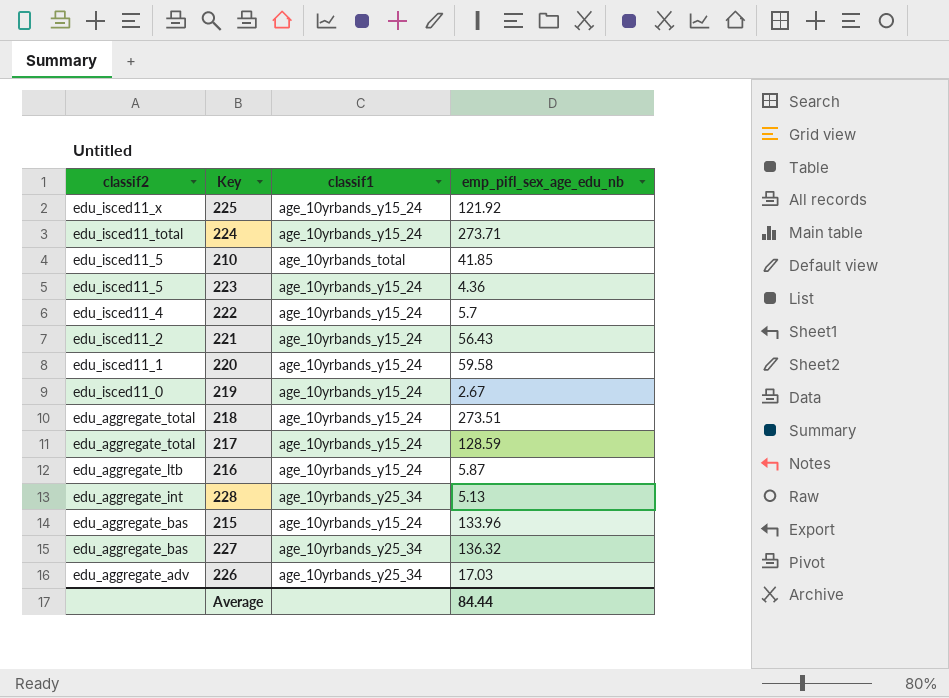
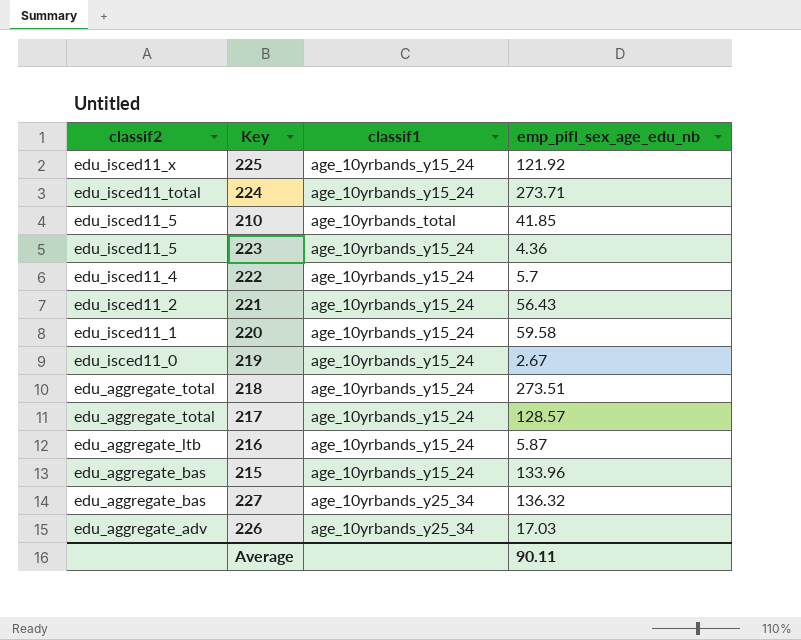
row 228: edu_aggregate_int | age_10yrbands_y25_34 | 5.13 -> none
217 | emp_pifl_sex_age_edu_nb: 128.59 -> 128.57
Average | emp_pifl_sex_age_edu_nb: 84.44 -> 90.11

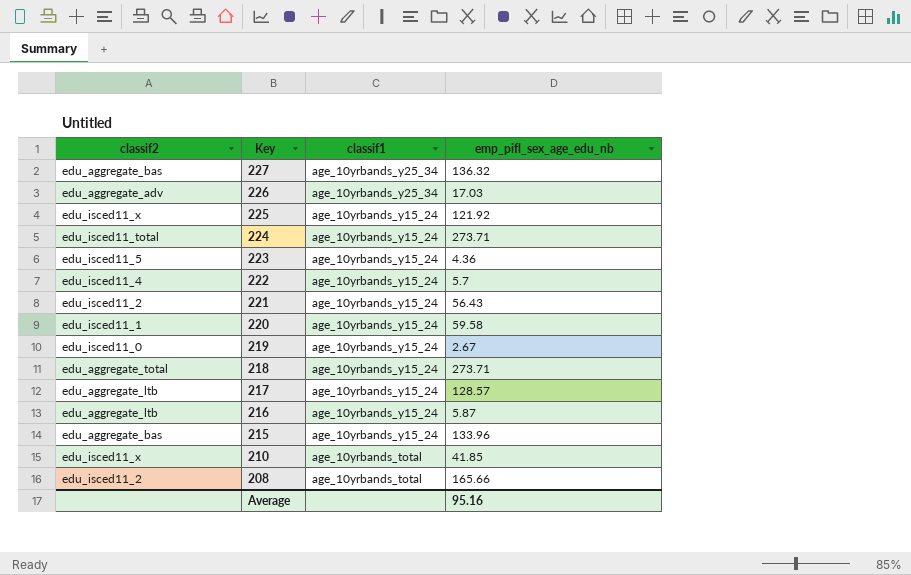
row order: classif2 descending -> Key descending
218 | emp_pifl_sex_age_edu_nb: 273.51 -> 273.71
217 | classif2: edu_aggregate_total -> edu_aggregate_ltb
210 | classif2: edu_isced11_5 -> edu_isced11_x
row 208: none -> edu_isced11_2 | age_10yrbands_total | 165.66
Average | emp_pifl_sex_age_edu_nb: 90.11 -> 95.16

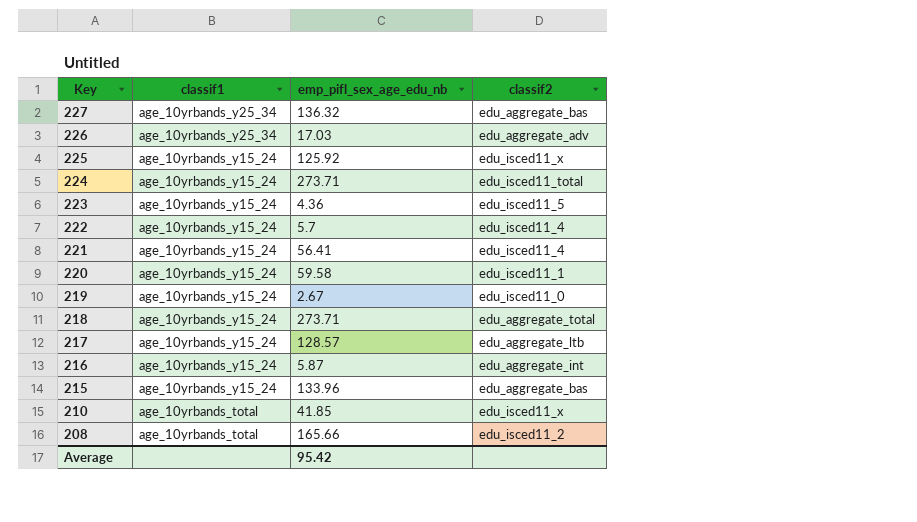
column classif2 | position: 1 -> 4
225 | emp_pifl_sex_age_edu_nb: 121.92 -> 125.92
221 | emp_pifl_sex_age_edu_nb: 56.43 -> 56.41
221 | classif2: edu_isced11_2 -> edu_isced11_4
216 | classif2: edu_aggregate_ltb -> edu_aggregate_int
Average | emp_pifl_sex_age_edu_nb: 95.16 -> 95.42

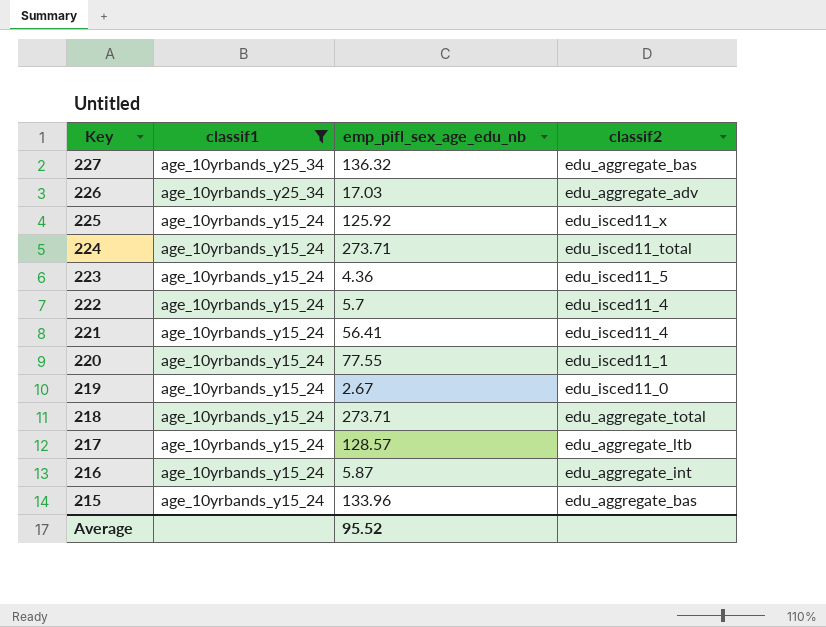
filter: none -> classif1 != age_10yrbands_total
220 | emp_pifl_sex_age_edu_nb: 59.58 -> 77.55
Average | emp_pifl_sex_age_edu_nb: 95.42 -> 95.52

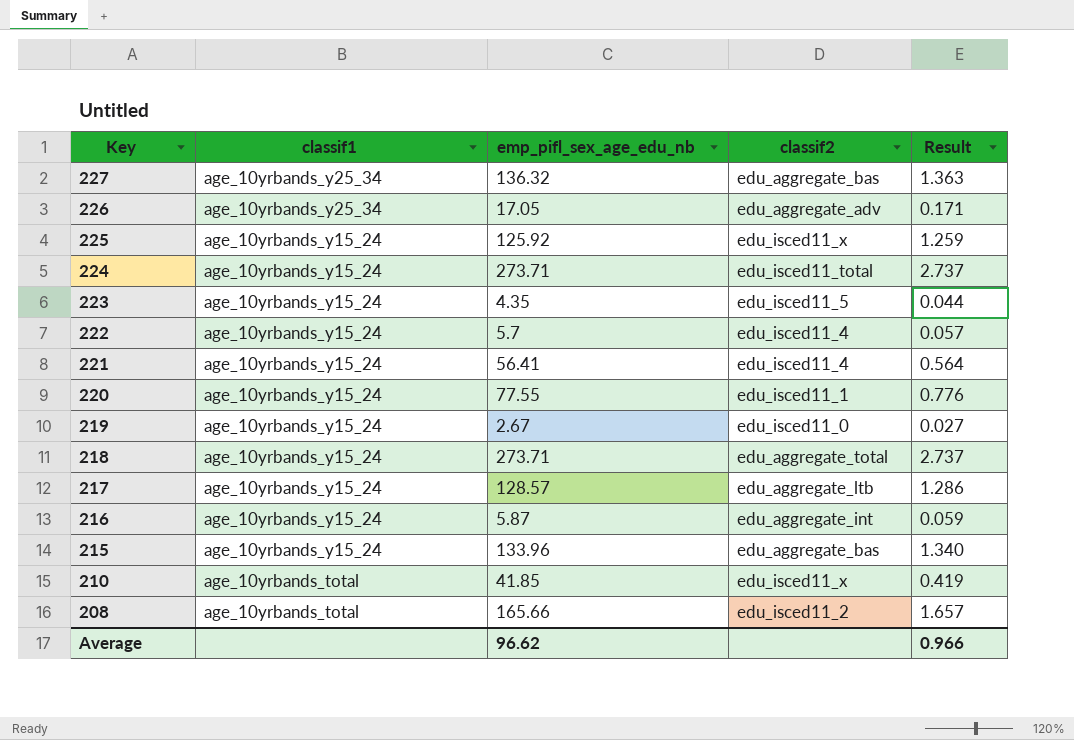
filter: classif1 != age_10yrbands_total -> none
column Result | formula: none -> [emp_pifl_sex_age_edu_nb] * 0.01
226 | emp_pifl_sex_age_edu_nb: 17.03 -> 17.05
223 | emp_pifl_sex_age_edu_nb: 4.36 -> 4.35
Average | emp_pifl_sex_age_edu_nb: 95.52 -> 96.62

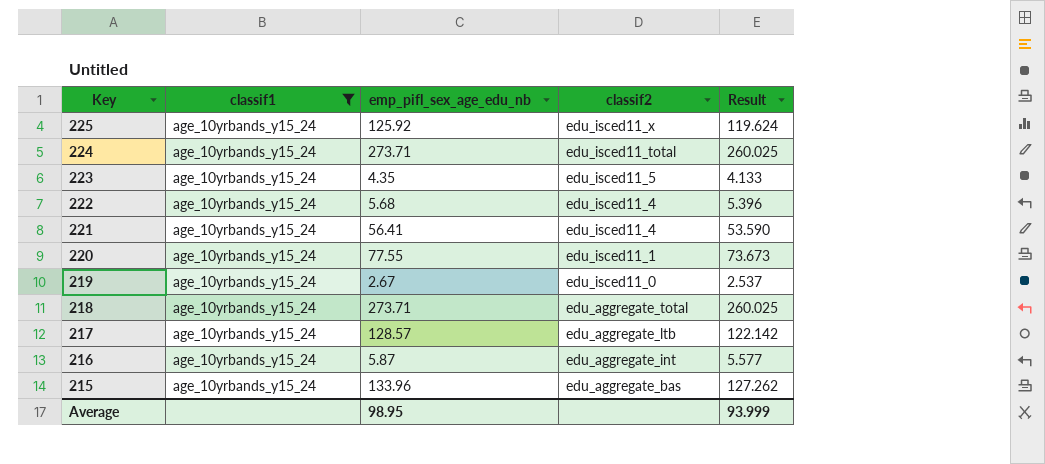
filter: none -> classif1 = age_10yrbands_y15_24
column Result | formula: [emp_pifl_sex_age_edu_nb] * 0.01 -> [emp_pifl_sex_age_edu_nb] * 0.95
222 | emp_pifl_sex_age_edu_nb: 5.7 -> 5.68
Average | emp_pifl_sex_age_edu_nb: 96.62 -> 98.95
Average | Result: 0.966 -> 93.999

